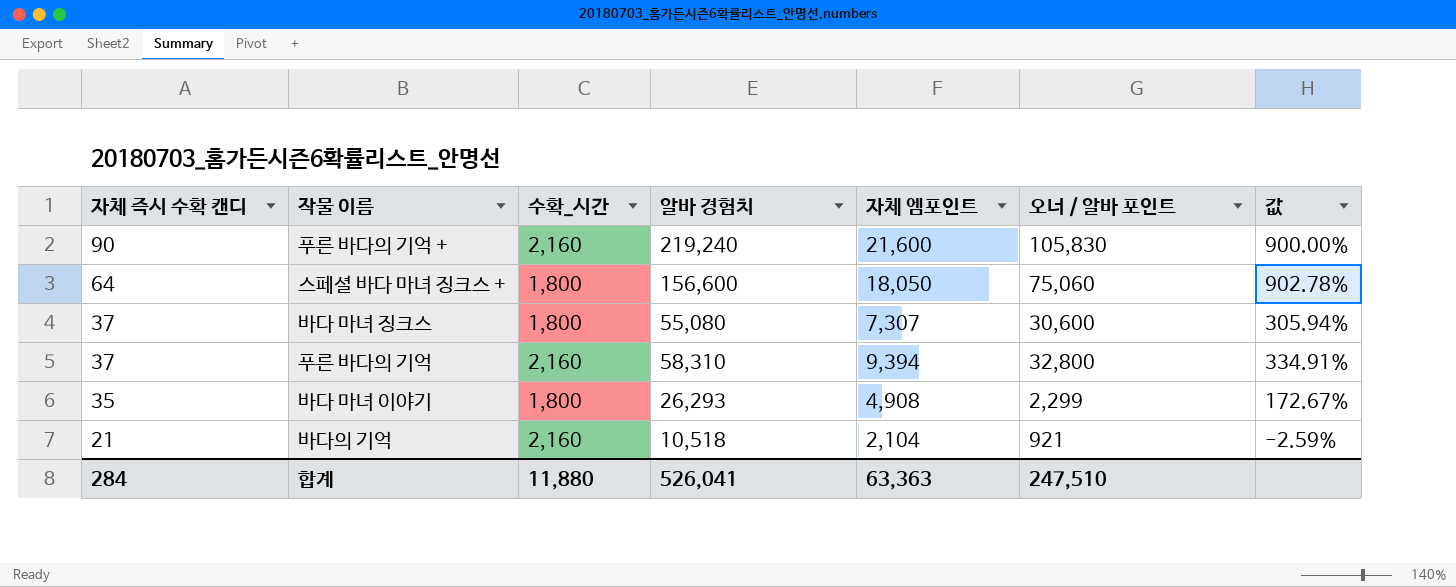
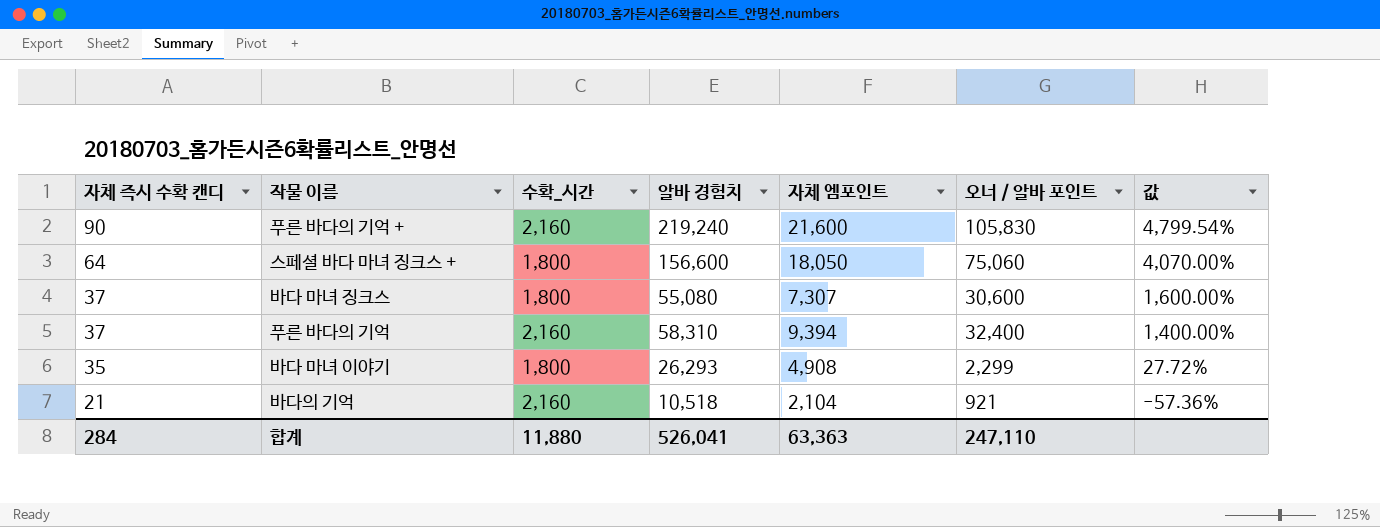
column 값 | formula: ([자체 엠포인트] - [수확_시간]) / [수확_시간] -> ([오너 / 알바 포인트] - [수확_시간]) / [수확_시간]
푸른 바다의 기억 | 오너 / 알바 포인트: 32,800 -> 32,400
합계 | 오너 / 알바 포인트: 247,510 -> 247,110

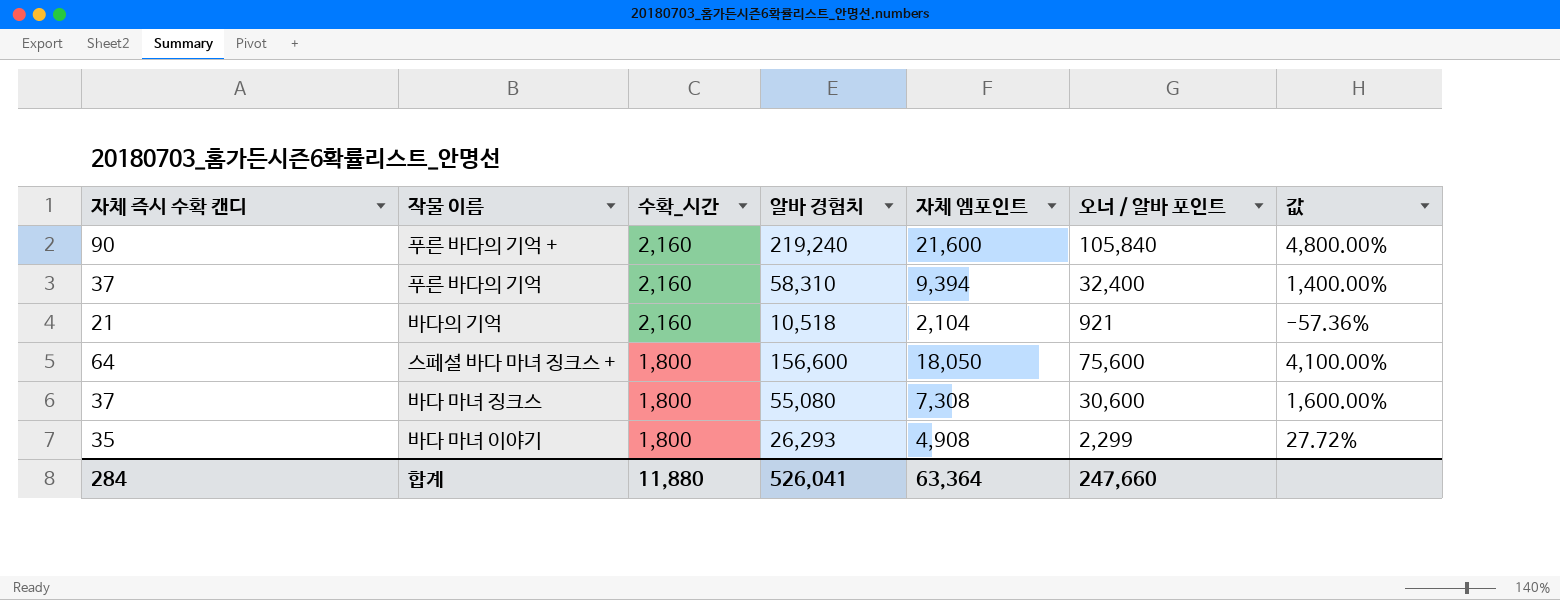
row order: 자체 즉시 수확 캔디 descending -> 수확_시간 descending
푸른 바다의 기억 + | 오너 / 알바 포인트: 105,830 -> 105,840
푸른 바다의 기억 + | 값: 4,799.54% -> 4,800.00%
스페셜 바다 마녀 징크스 + | 오너 / 알바 포인트: 75,060 -> 75,600
스페셜 바다 마녀 징크스 + | 값: 4,070.00% -> 4,100.00%
바다 마녀 징크스 | 자체 엠포인트: 7,307 -> 7,308
합계 | 자체 엠포인트: 63,363 -> 63,364
합계 | 오너 / 알바 포인트: 247,110 -> 247,660

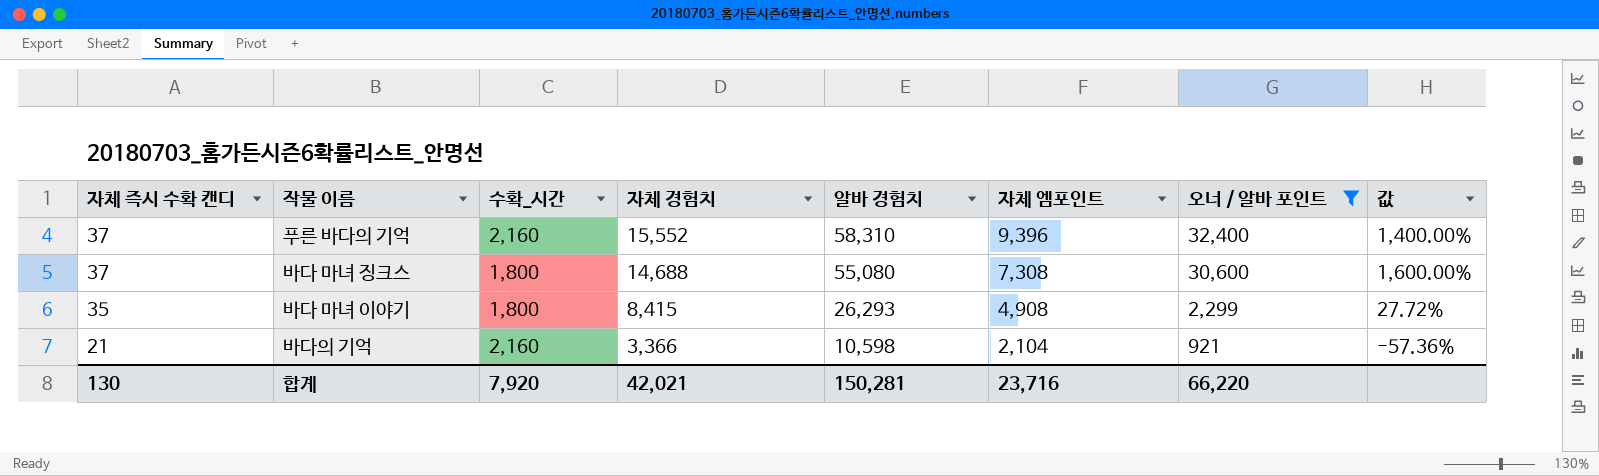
filter: none -> 오너 / 알바 포인트 <= 32,400
row order: 수확_시간 descending -> 자체 즉시 수확 캔디 descending
column 자체 경험치 | position: none -> 4
푸른 바다의 기억 | 자체 엠포인트: 9,394 -> 9,396
바다의 기억 | 알바 경험치: 10,518 -> 10,598
합계 | 자체 즉시 수확 캔디: 284 -> 130
합계 | 수확_시간: 11,880 -> 7,920
합계 | 알바 경험치: 526,041 -> 150,281
합계 | 자체 엠포인트: 63,364 -> 23,716
합계 | 오너 / 알바 포인트: 247,660 -> 66,220

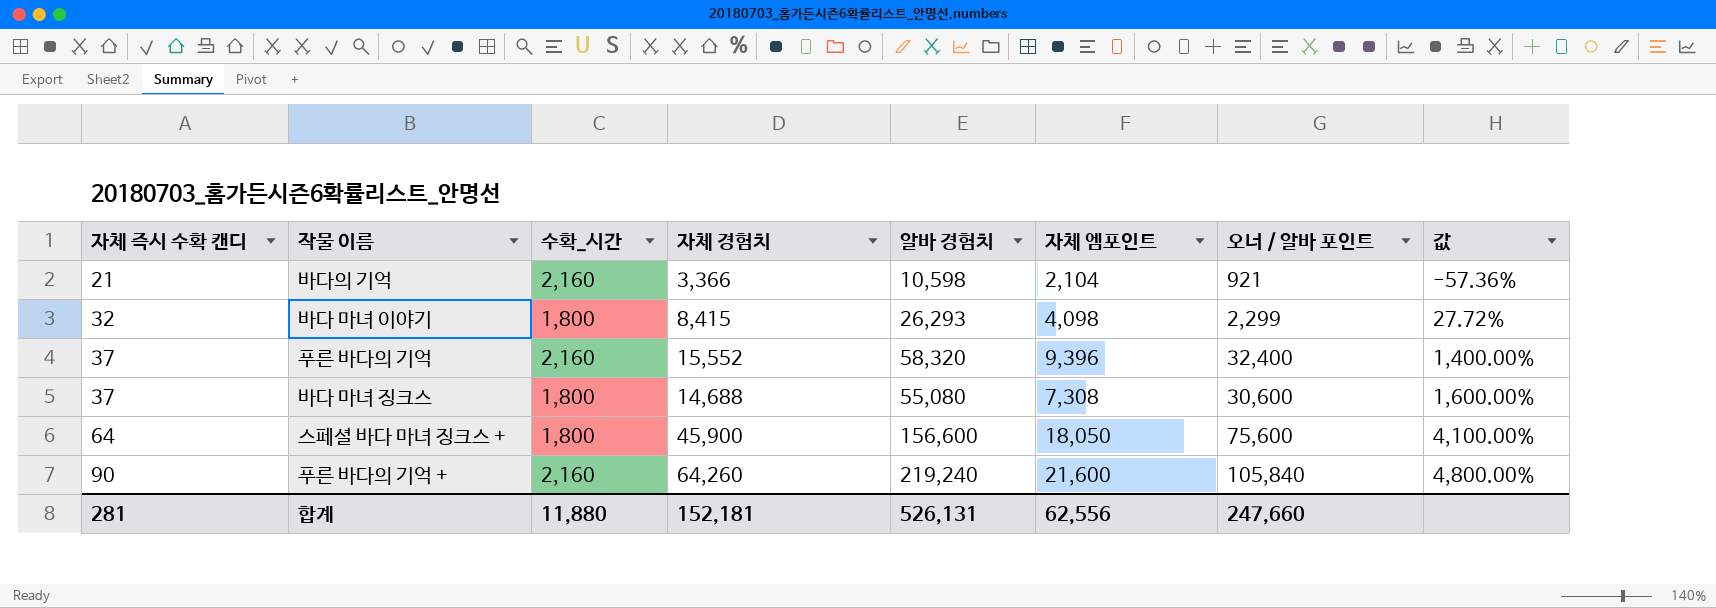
filter: 오너 / 알바 포인트 <= 32,400 -> none
row order: 자체 즉시 수확 캔디 descending -> 자체 즉시 수확 캔디 ascending
바다 마녀 이야기 | 자체 즉시 수확 캔디: 35 -> 32
바다 마녀 이야기 | 자체 엠포인트: 4,908 -> 4,098
푸른 바다의 기억 | 알바 경험치: 58,310 -> 58,320
합계 | 자체 즉시 수확 캔디: 130 -> 281
합계 | 수확_시간: 7,920 -> 11,880
합계 | 자체 경험치: 42,021 -> 152,181
합계 | 알바 경험치: 150,281 -> 526,131
합계 | 자체 엠포인트: 23,716 -> 62,556
합계 | 오너 / 알바 포인트: 66,220 -> 247,660

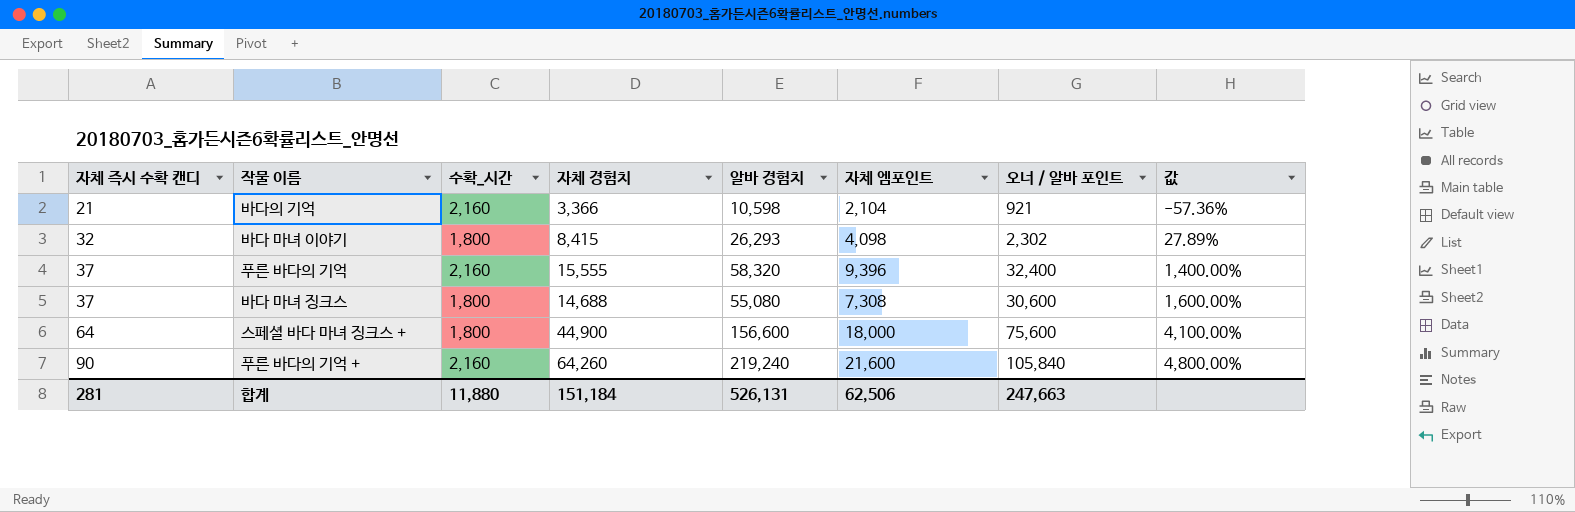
바다 마녀 이야기 | 오너 / 알바 포인트: 2,299 -> 2,302
바다 마녀 이야기 | 값: 27.72% -> 27.89%
푸른 바다의 기억 | 자체 경험치: 15,552 -> 15,555
스페셜 바다 마녀 징크스 + | 자체 경험치: 45,900 -> 44,900
스페셜 바다 마녀 징크스 + | 자체 엠포인트: 18,050 -> 18,000
합계 | 자체 경험치: 152,181 -> 151,184
합계 | 자체 엠포인트: 62,556 -> 62,506
합계 | 오너 / 알바 포인트: 247,660 -> 247,663

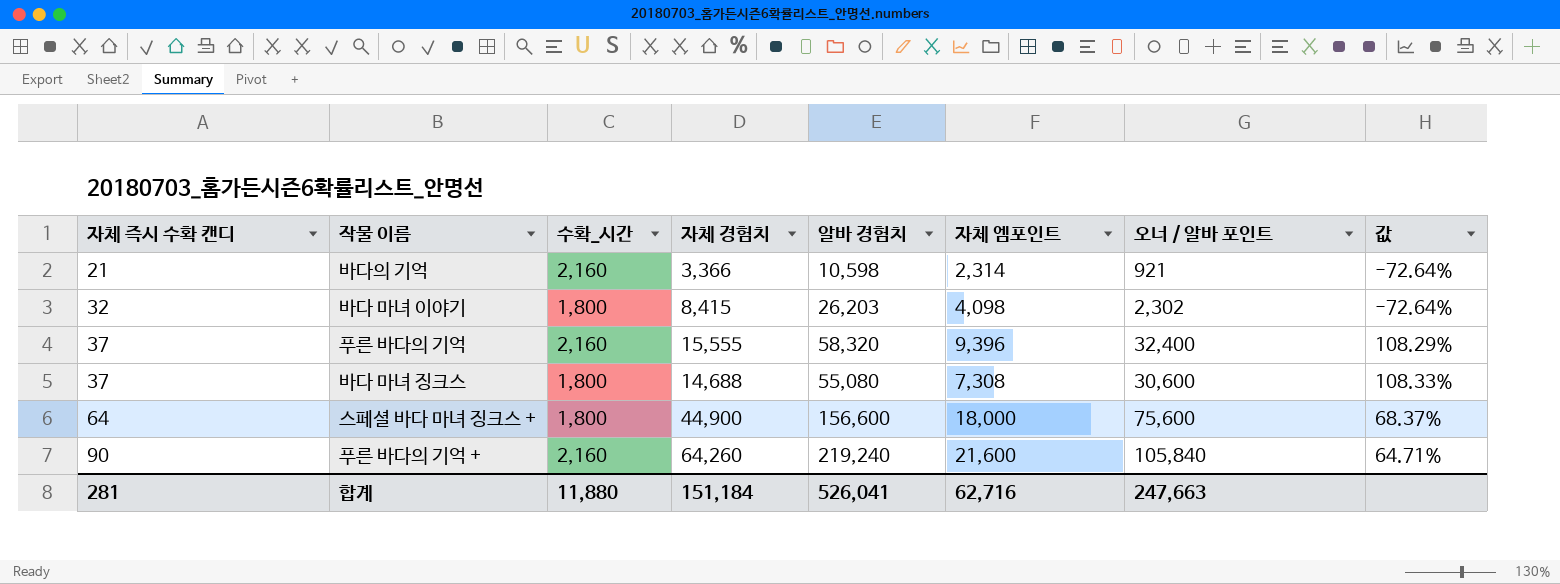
column 값 | formula: ([오너 / 알바 포인트] - [수확_시간]) / [수확_시간] -> ([오너 / 알바 포인트] - [자체 경험치]) / [자체 경험치]
바다의 기억 | 자체 엠포인트: 2,104 -> 2,314
바다 마녀 이야기 | 알바 경험치: 26,293 -> 26,203
합계 | 알바 경험치: 526,131 -> 526,041
합계 | 자체 엠포인트: 62,506 -> 62,716

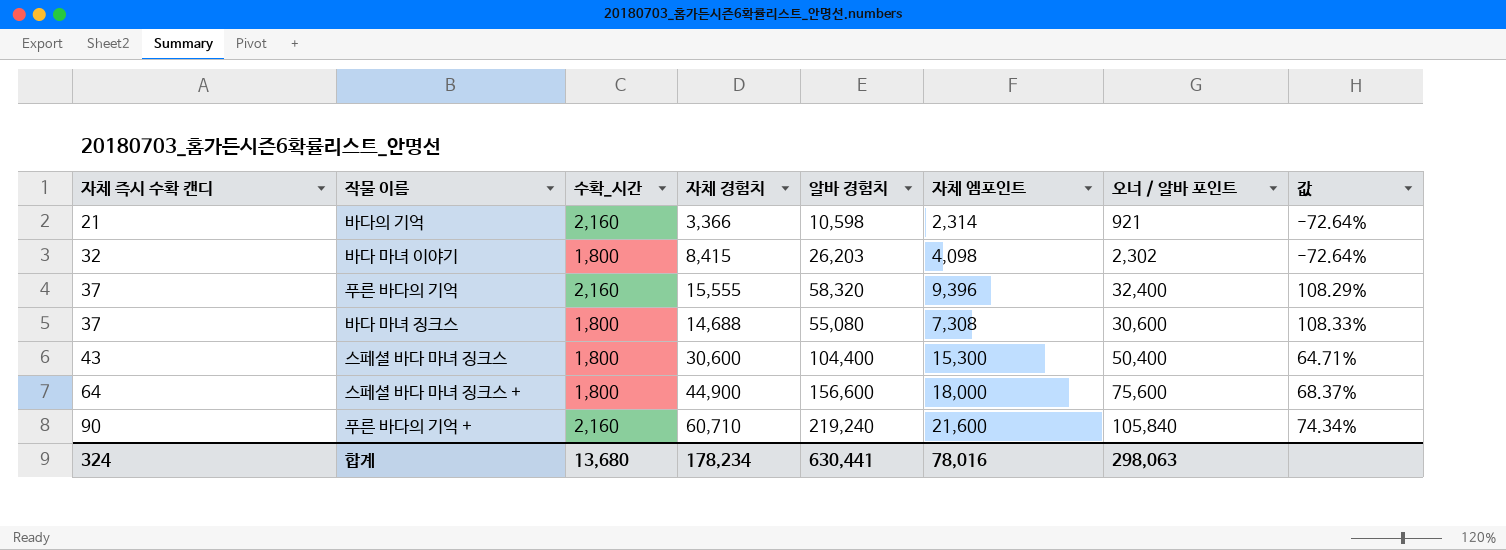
row 스페셜 바다 마녀 징크스: none -> 43 | 1,800 | 30,600 | 104,400 | 15,300 | 50,400 | 64.71%
푸른 바다의 기억 + | 자체 경험치: 64,260 -> 60,710
푸른 바다의 기억 + | 값: 64.71% -> 74.34%
합계 | 자체 즉시 수확 캔디: 281 -> 324
합계 | 수확_시간: 11,880 -> 13,680
합계 | 자체 경험치: 151,184 -> 178,234
합계 | 알바 경험치: 526,041 -> 630,441
합계 | 자체 엠포인트: 62,716 -> 78,016
합계 | 오너 / 알바 포인트: 247,663 -> 298,063

